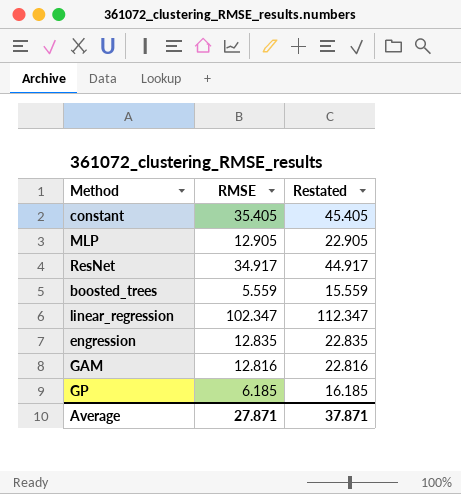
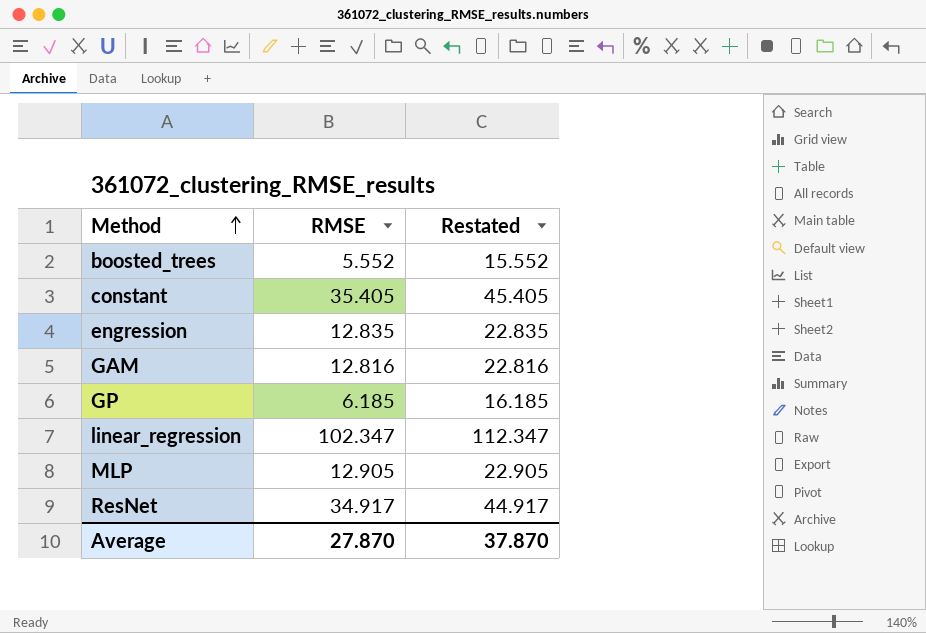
row order: none -> Method ascending
boosted_trees | RMSE: 5.559 -> 5.552
boosted_trees | Restated: 15.559 -> 15.552
Average | RMSE: 27.871 -> 27.870
Average | Restated: 37.871 -> 37.870

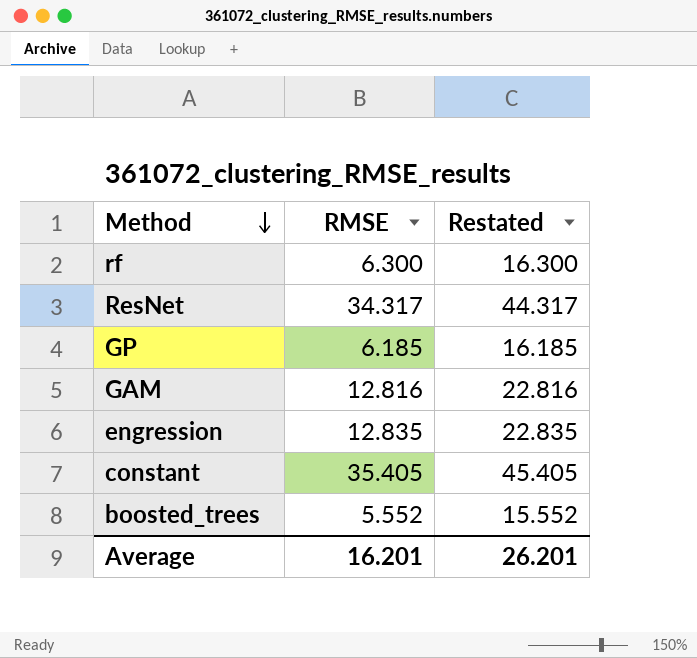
row order: Method ascending -> Method descending
row linear_regression: 102.347 | 112.347 -> none
row MLP: 12.905 | 22.905 -> none
row rf: none -> 6.300 | 16.300
ResNet | RMSE: 34.917 -> 34.317
ResNet | Restated: 44.917 -> 44.317
Average | RMSE: 27.870 -> 16.201
Average | Restated: 37.870 -> 26.201

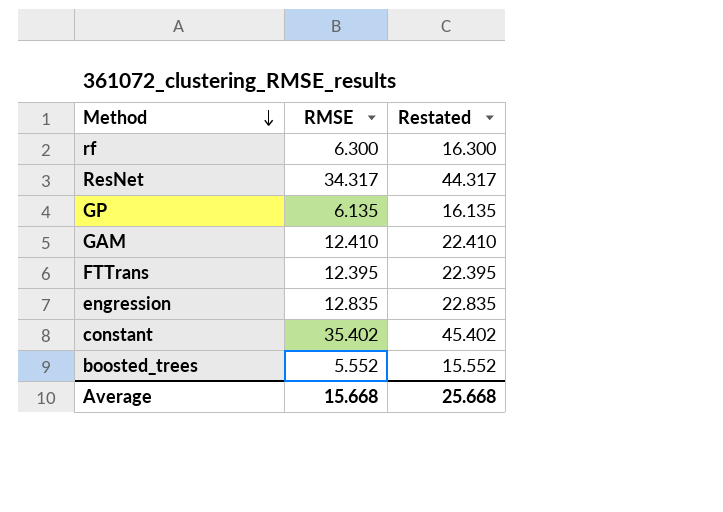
GP | RMSE: 6.185 -> 6.135
GP | Restated: 16.185 -> 16.135
GAM | RMSE: 12.816 -> 12.410
GAM | Restated: 22.816 -> 22.410
row FTTrans: none -> 12.395 | 22.395
constant | RMSE: 35.405 -> 35.402
constant | Restated: 45.405 -> 45.402
Average | RMSE: 16.201 -> 15.668
Average | Restated: 26.201 -> 25.668

